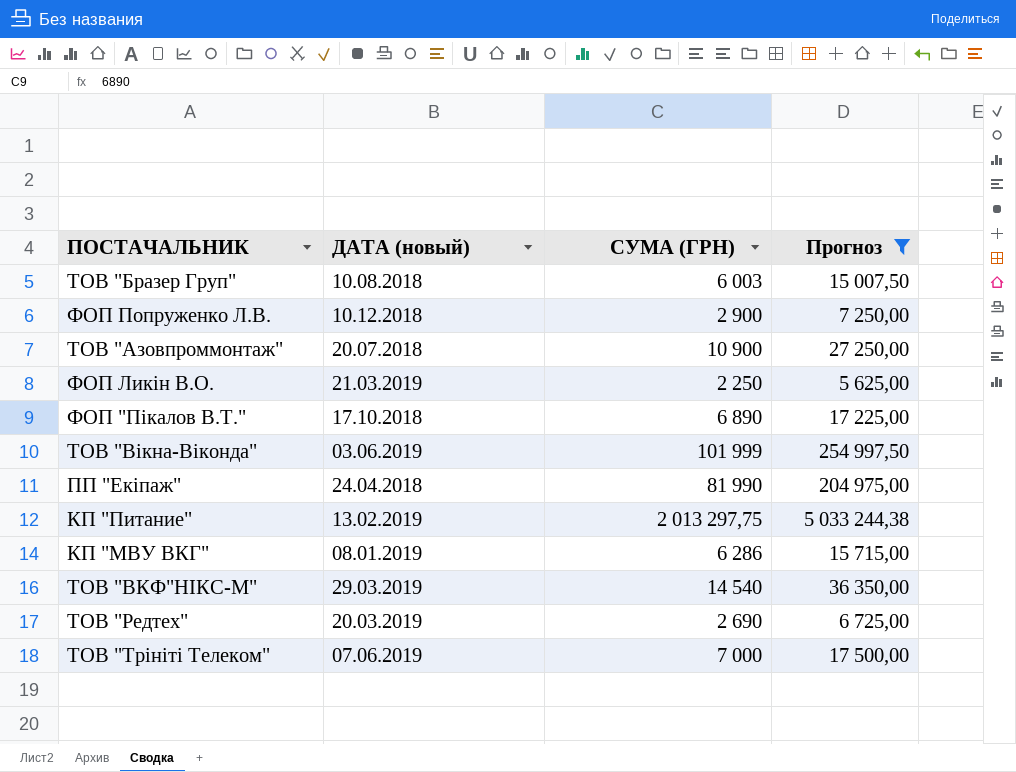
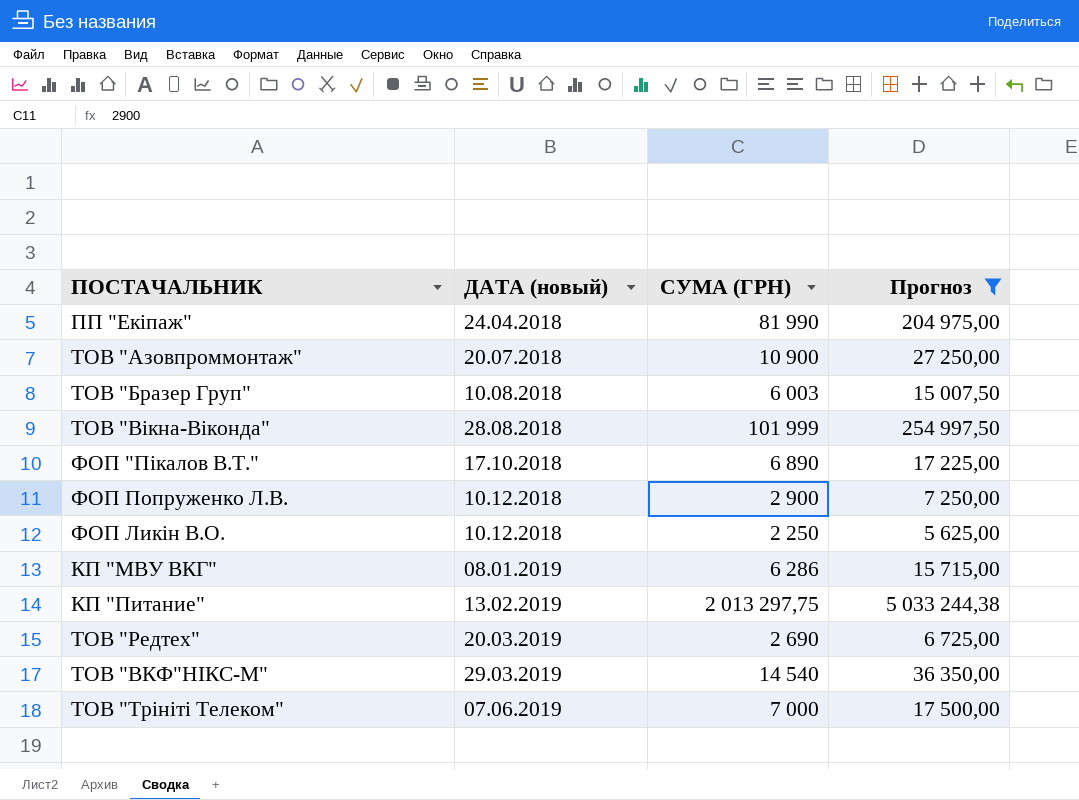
row order: none -> ДАТА (новый) ascending
ТОВ "Вікна-Віконда" | ДАТА (новый): 03.06.2019 -> 28.08.2018
ФОП Ликін В.О. | ДАТА (новый): 21.03.2019 -> 10.12.2018

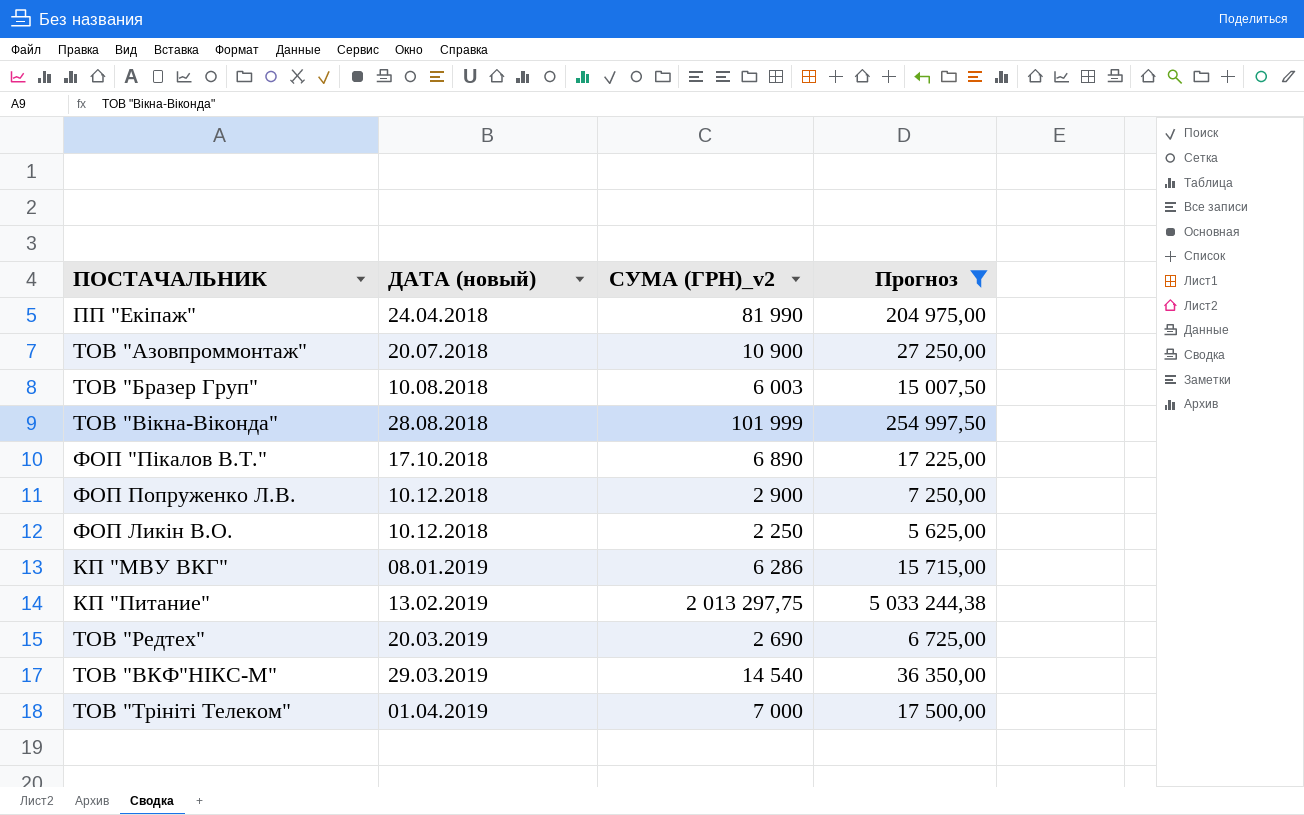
column name: СУМА (ГРН) -> СУМА (ГРН)_v2
ТОВ "Трініті Телеком" | ДАТА (новый): 07.06.2019 -> 01.04.2019

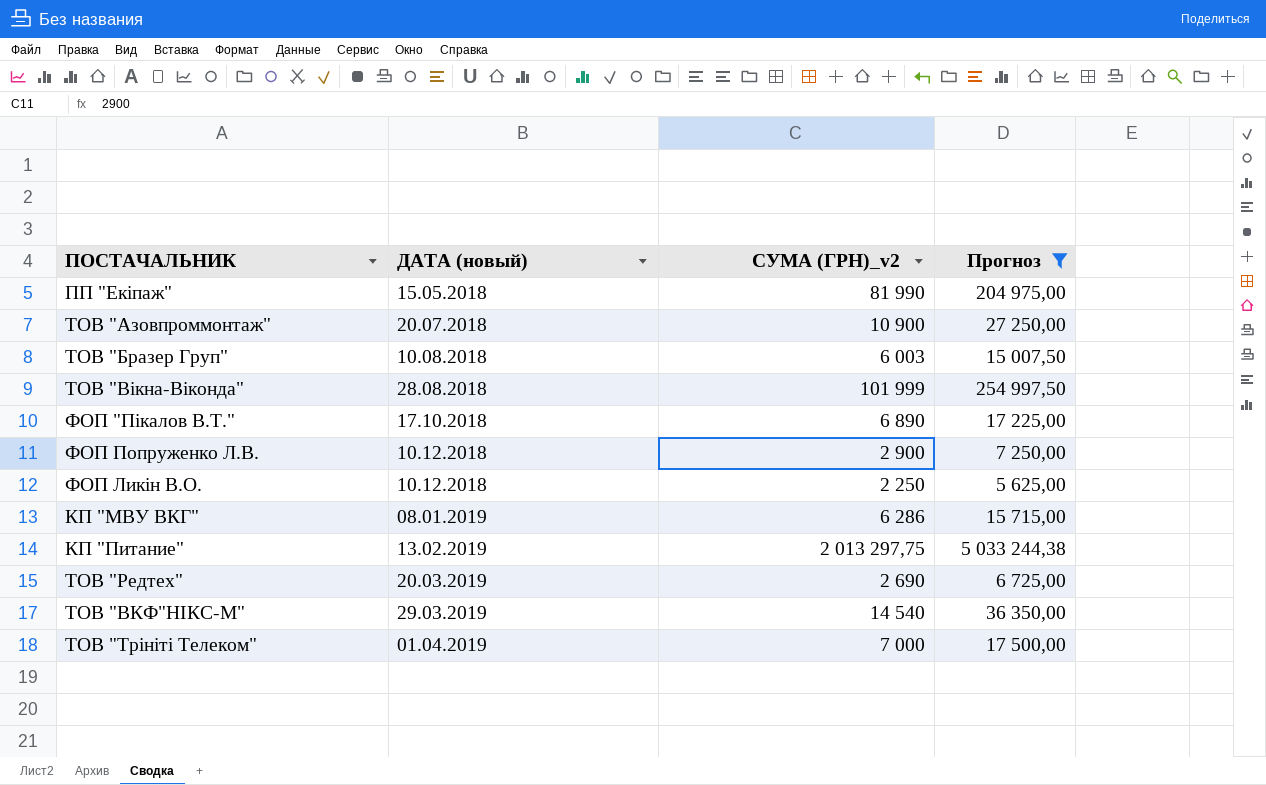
ПП "Екіпаж" | ДАТА (новый): 24.04.2018 -> 15.05.2018

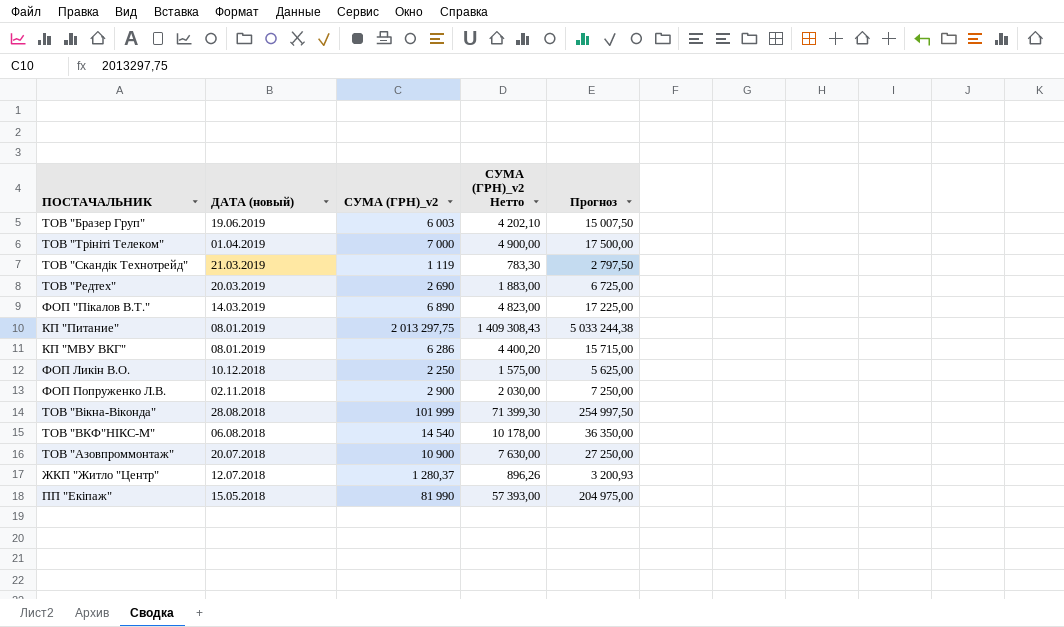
filter: Прогноз >= 5 625,00 -> none
row order: ДАТА (новый) ascending -> ДАТА (новый) descending
column СУМА (ГРН)_v2 Нетто | formula: none -> [СУМА (ГРН)_v2] * 0,7
ТОВ "Бразер Груп" | ДАТА (новый): 10.08.2018 -> 19.06.2019
ФОП "Пікалов В.Т." | ДАТА (новый): 17.10.2018 -> 14.03.2019
КП "Питание" | ДАТА (новый): 13.02.2019 -> 08.01.2019
ФОП Попруженко Л.В. | ДАТА (новый): 10.12.2018 -> 02.11.2018
ТОВ "ВКФ"НІКС-М" | ДАТА (новый): 29.03.2019 -> 06.08.2018

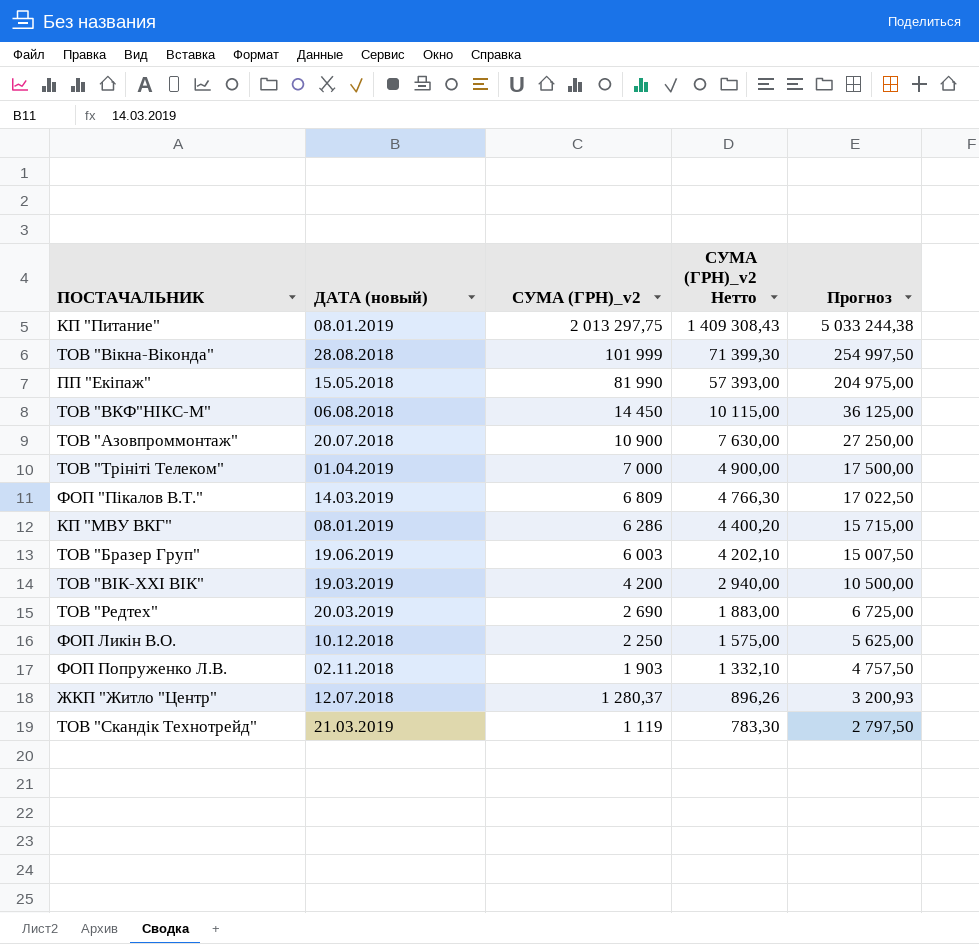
row order: ДАТА (новый) descending -> СУМА (ГРН)_v2 descending
ТОВ "ВКФ"НІКС-М" | СУМА (ГРН)_v2: 14 540 -> 14 450
ТОВ "ВКФ"НІКС-М" | СУМА (ГРН)_v2 Нетто: 10 178,00 -> 10 115,00
ТОВ "ВКФ"НІКС-М" | Прогноз: 36 350,00 -> 36 125,00
ФОП "Пікалов В.Т." | СУМА (ГРН)_v2: 6 890 -> 6 809
ФОП "Пікалов В.Т." | СУМА (ГРН)_v2 Нетто: 4 823,00 -> 4 766,30
ФОП "Пікалов В.Т." | Прогноз: 17 225,00 -> 17 022,50
row ТОВ "ВІК-ХХІ ВІК": none -> 19.03.2019 | 4 200 | 2 940,00 | 10 500,00
ФОП Попруженко Л.В. | СУМА (ГРН)_v2: 2 900 -> 1 903
ФОП Попруженко Л.В. | СУМА (ГРН)_v2 Нетто: 2 030,00 -> 1 332,10
ФОП Попруженко Л.В. | Прогноз: 7 250,00 -> 4 757,50

